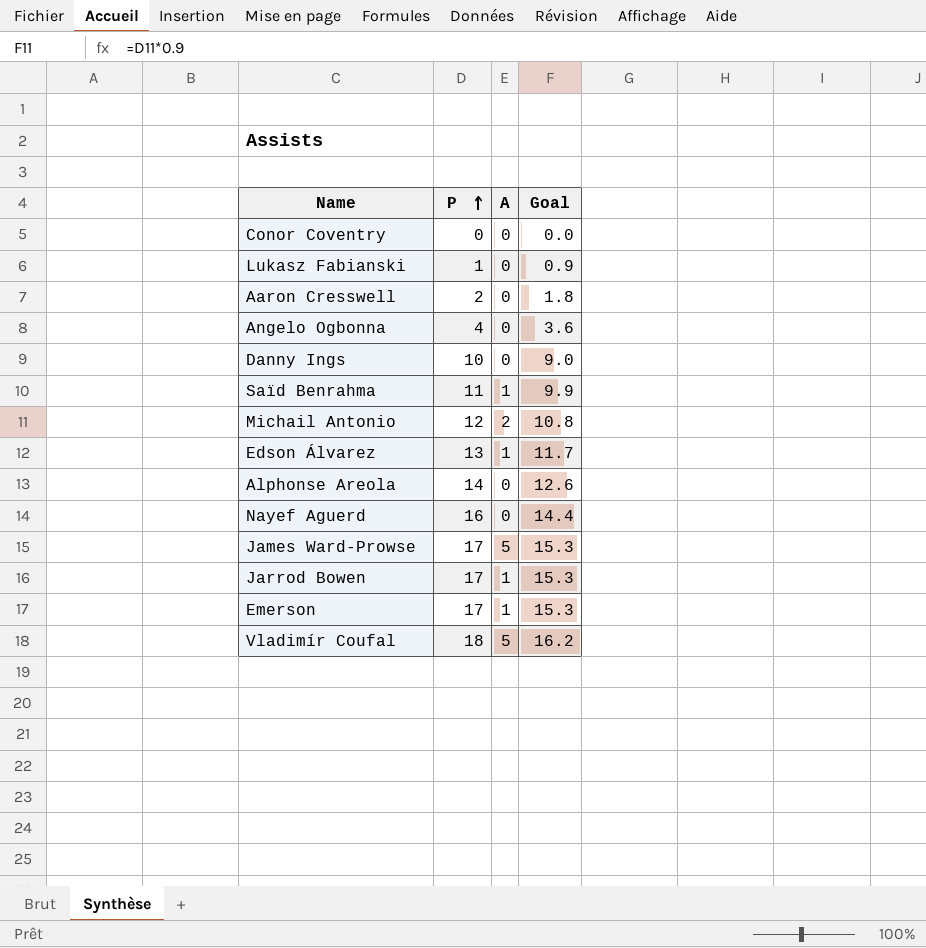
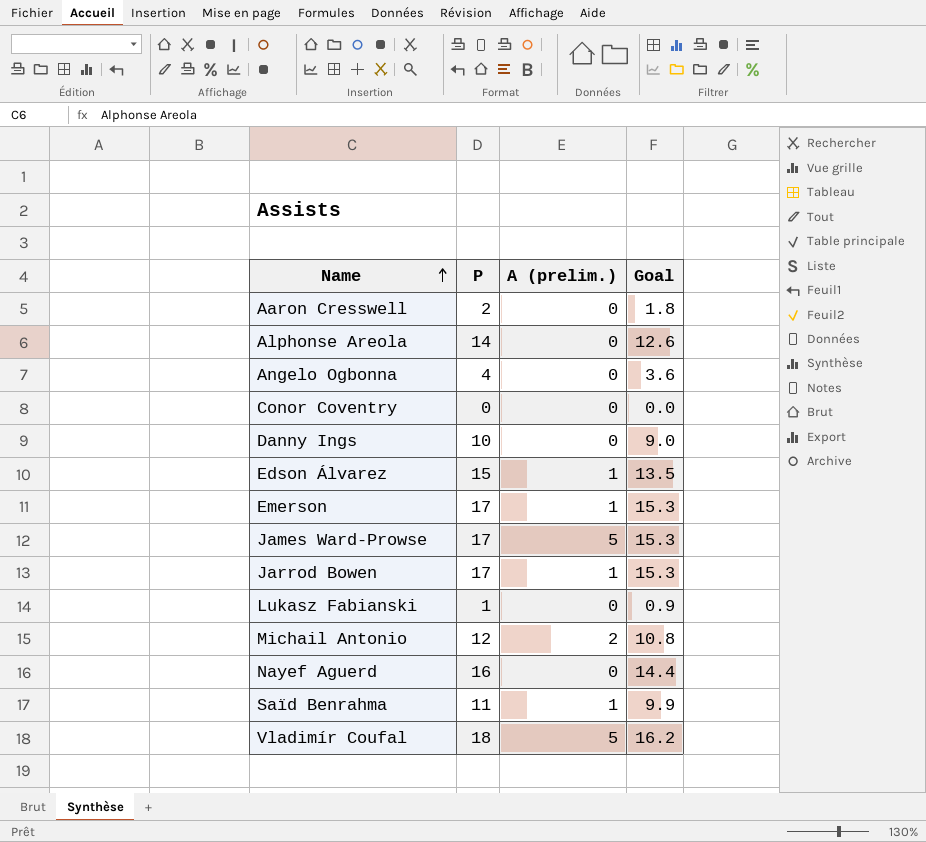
row order: P ascending -> Name ascending
column name: A -> A (prelim.)
Edson Álvarez | P: 13 -> 15
Edson Álvarez | Goal: 11.7 -> 13.5

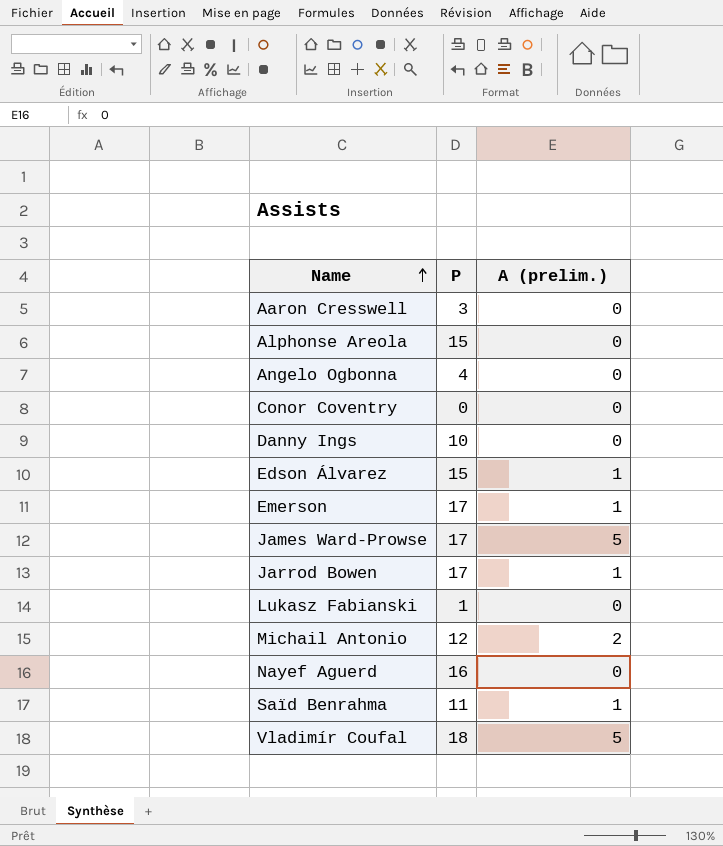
column Goal | formula: [P] * 0.9 -> none
Aaron Cresswell | P: 2 -> 3
Alphonse Areola | P: 14 -> 15

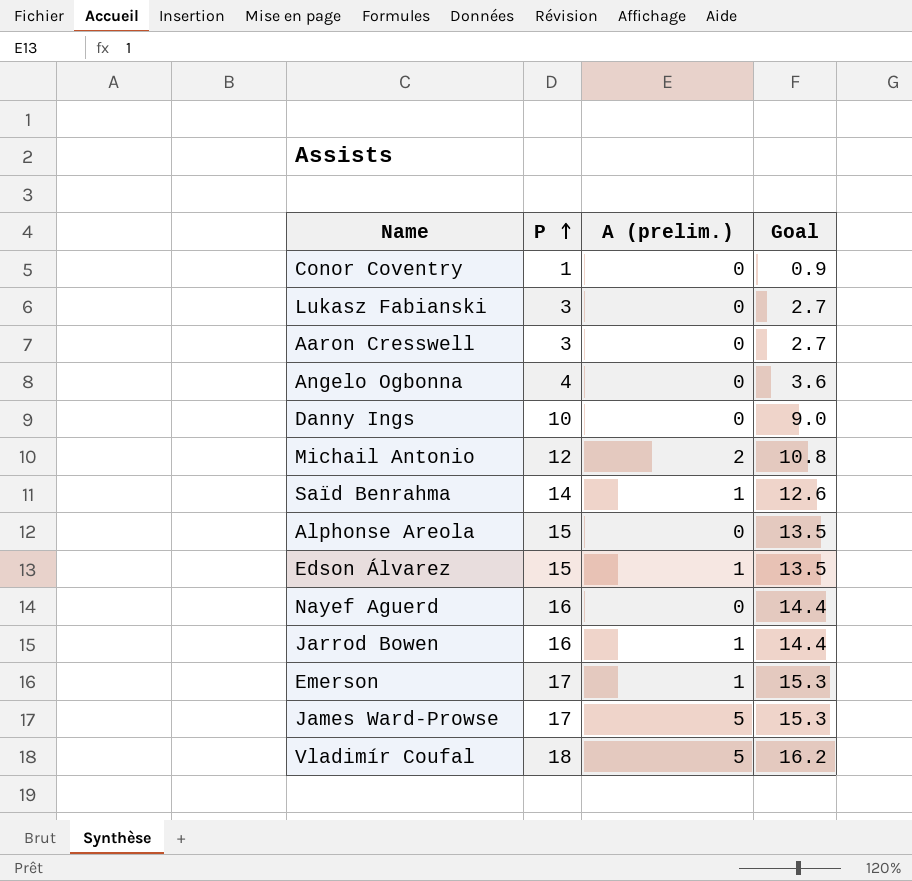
row order: Name ascending -> P ascending
column Goal | formula: none -> [P] * 0.9
Conor Coventry | P: 0 -> 1
Lukasz Fabianski | P: 1 -> 3
Saïd Benrahma | P: 11 -> 14
Jarrod Bowen | P: 17 -> 16

